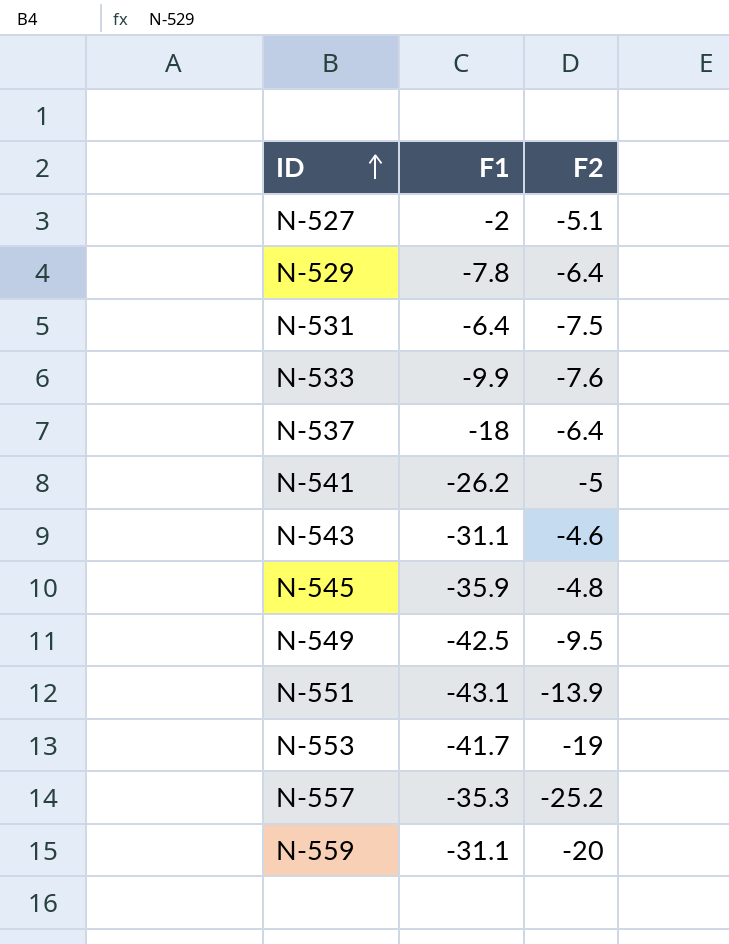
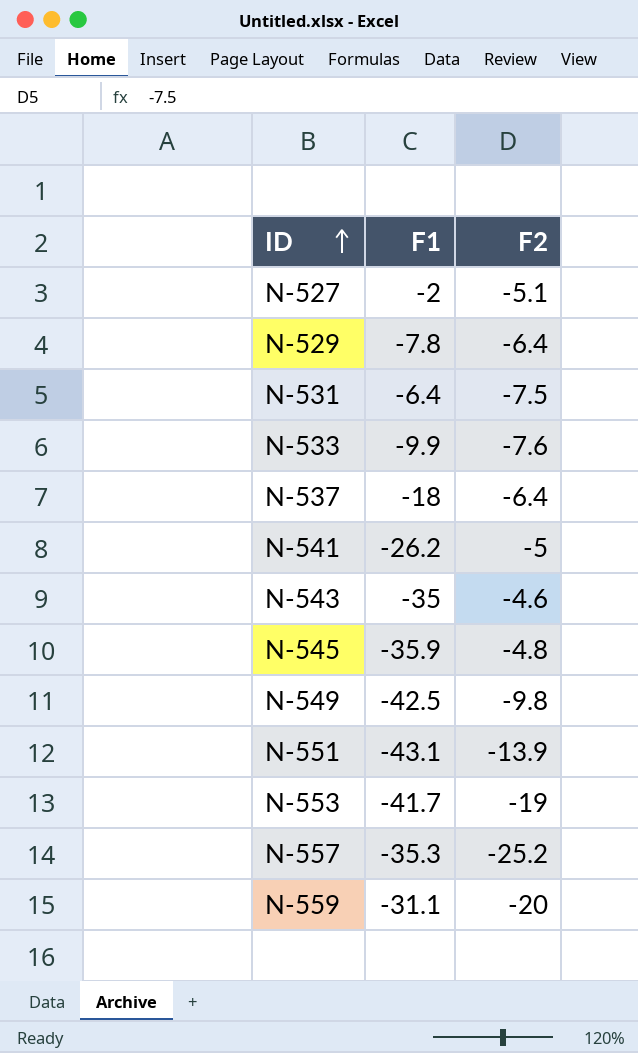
N-543 | F1: -31.1 -> -35
N-549 | F2: -9.5 -> -9.8

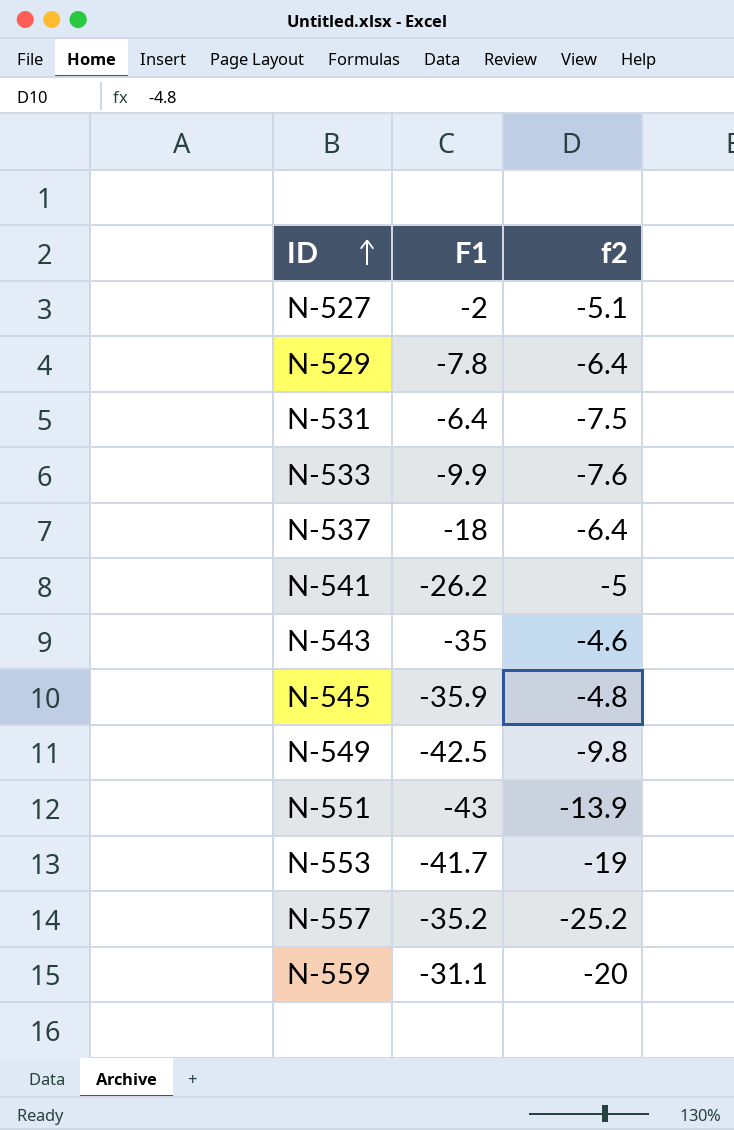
column name: F2 -> f2
N-551 | F1: -43.1 -> -43
N-557 | F1: -35.3 -> -35.2

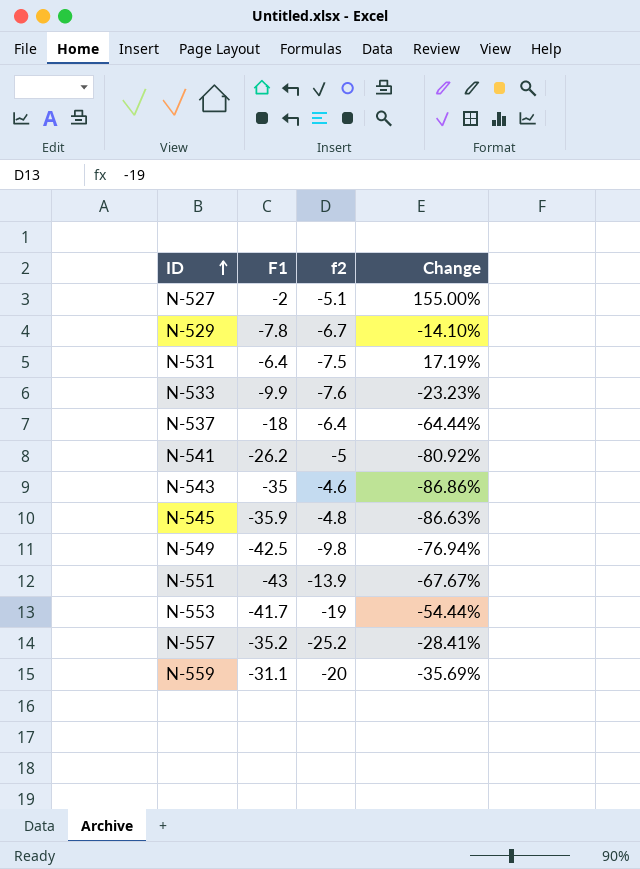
column Change | formula: none -> ([f2] - [F1]) / [F1]
N-529 | f2: -6.4 -> -6.7

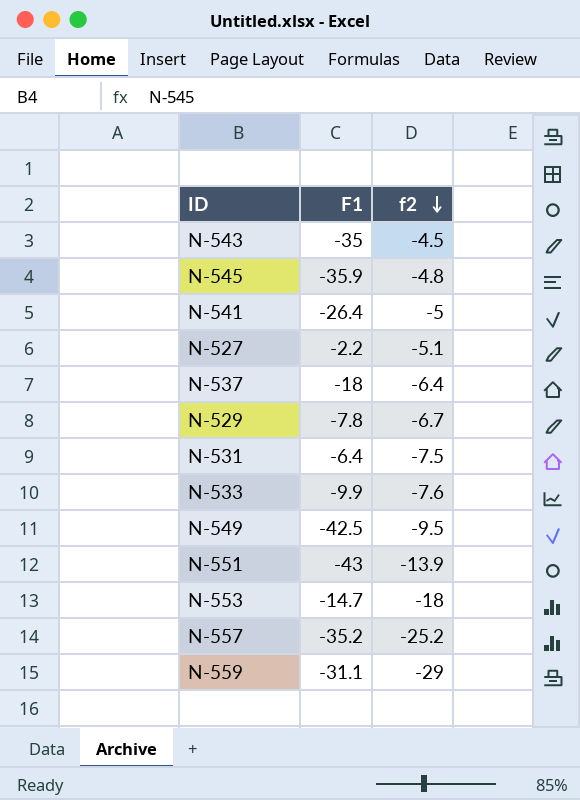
row order: ID ascending -> f2 descending
column Change | formula: ([f2] - [F1]) / [F1] -> none
N-543 | f2: -4.6 -> -4.5
N-541 | F1: -26.2 -> -26.4
N-527 | F1: -2 -> -2.2
N-549 | f2: -9.8 -> -9.5
N-553 | F1: -41.7 -> -14.7
N-553 | f2: -19 -> -18
N-559 | f2: -20 -> -29

